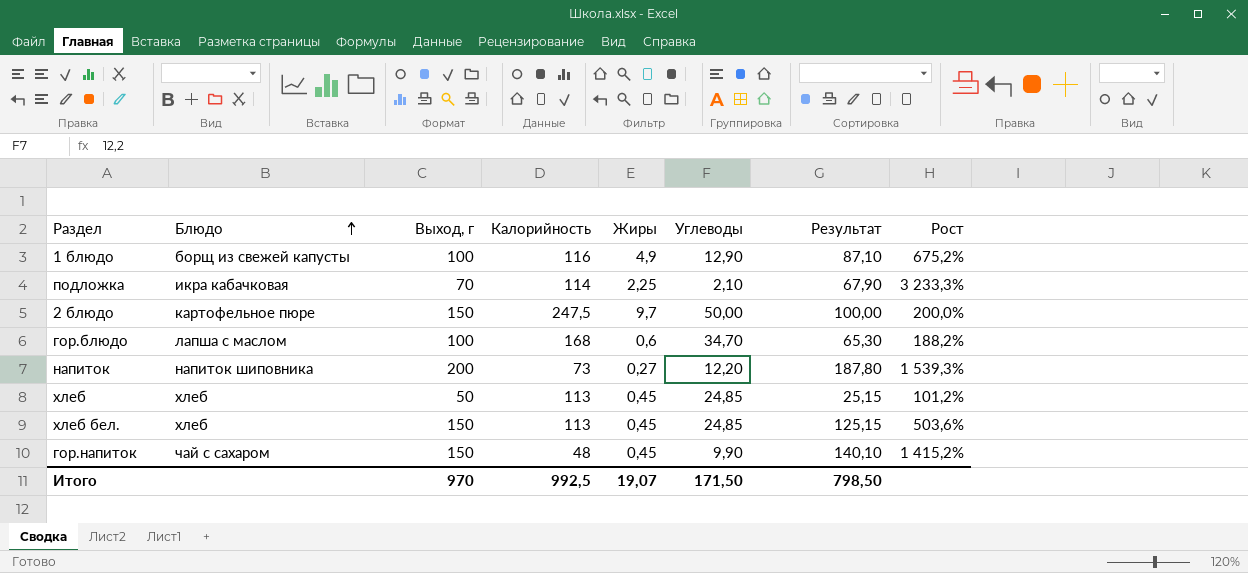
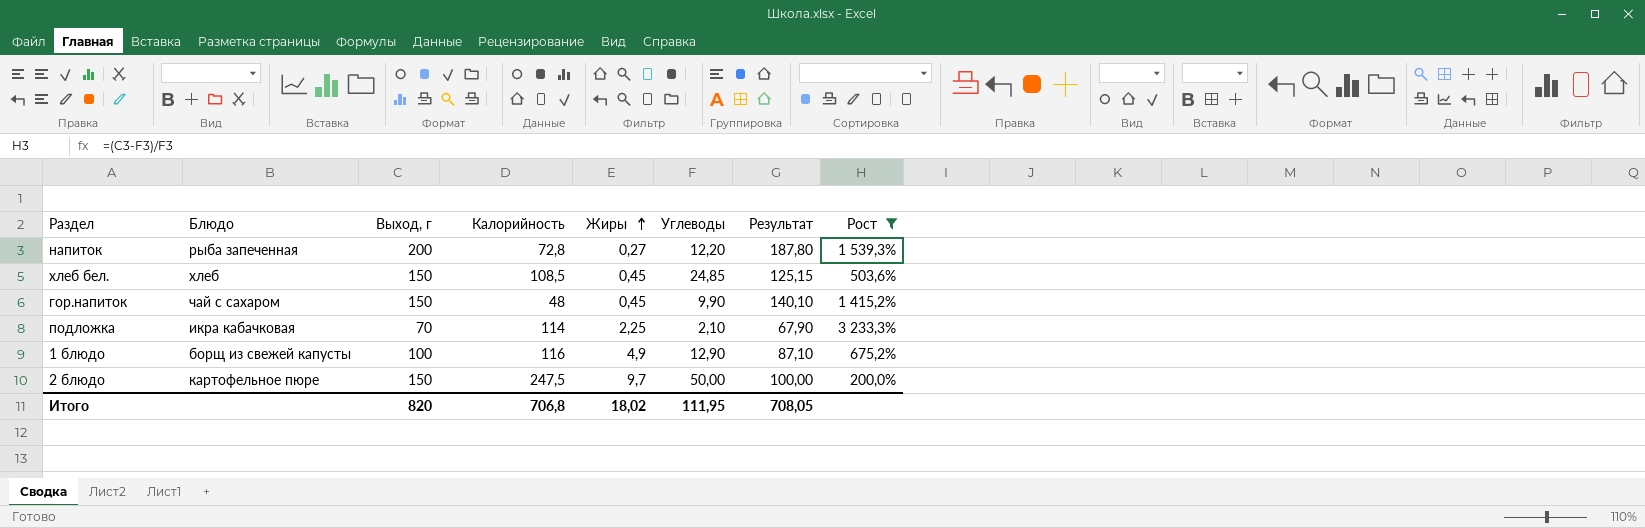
filter: none -> Рост >= 200,0%
row order: Блюдо ascending -> Жиры ascending
напиток | Блюдо: напиток шиповника -> рыба запеченная
напиток | Калорийность: 73 -> 72,8
хлеб бел. | Калорийность: 113 -> 108,5
Итого | Выход, г: 970 -> 820
Итого | Калорийность: 992,5 -> 706,8
Итого | Жиры: 19,07 -> 18,02
Итого | Углеводы: 171,50 -> 111,95
Итого | Результат: 798,50 -> 708,05

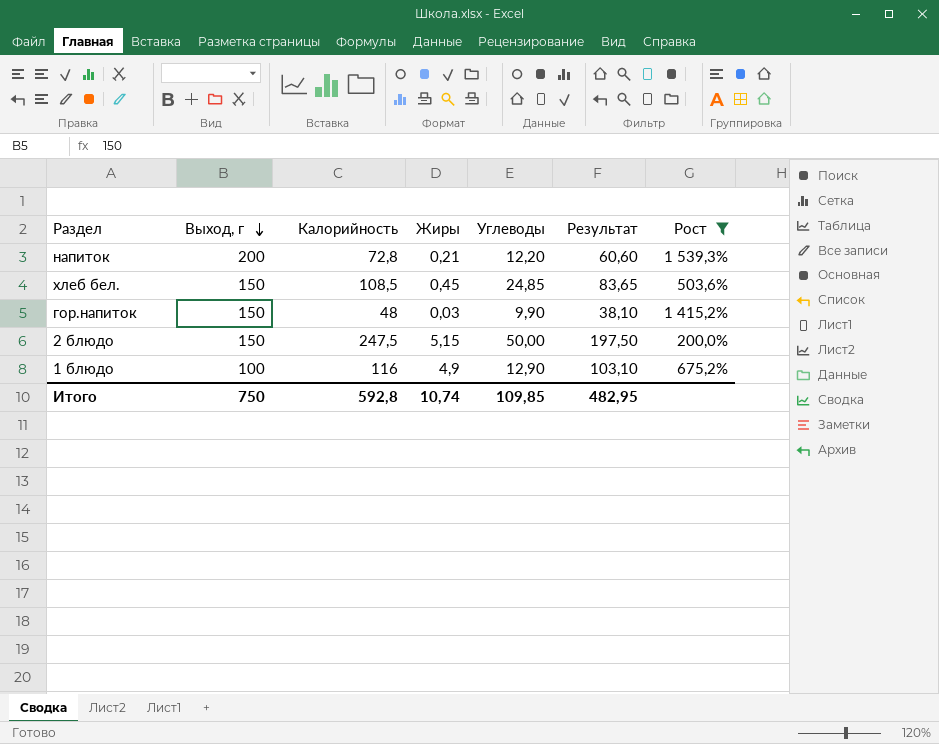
row order: Жиры ascending -> Выход, г descending
column Блюдо | position: 2 -> none
column Результат | formula: [Выход, г] - [Углеводы] -> [Калорийность] - [Углеводы]
row подложка: икра кабачковая | 70 | 114 | 2,25 | 2,10 | 67,90 | 3 233,3% -> none
напиток | Жиры: 0,27 -> 0,21
гор.напиток | Жиры: 0,45 -> 0,03
2 блюдо | Жиры: 9,7 -> 5,15
Итого | Выход, г: 820 -> 750
Итого | Калорийность: 706,8 -> 592,8
Итого | Жиры: 18,02 -> 10,74
Итого | Углеводы: 111,95 -> 109,85
Итого | Результат: 708,05 -> 482,95

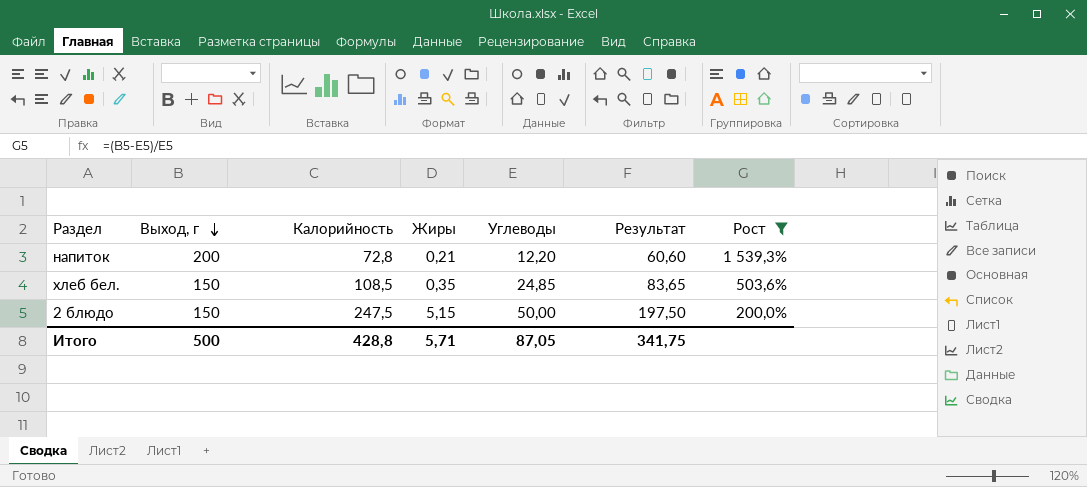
row гор.напиток: 150 | 48 | 0,03 | 9,90 | 38,10 | 1 415,2% -> none
row 1 блюдо: 100 | 116 | 4,9 | 12,90 | 103,10 | 675,2% -> none
хлеб бел. | Жиры: 0,45 -> 0,35
Итого | Выход, г: 750 -> 500
Итого | Калорийность: 592,8 -> 428,8
Итого | Жиры: 10,74 -> 5,71
Итого | Углеводы: 109,85 -> 87,05
Итого | Результат: 482,95 -> 341,75

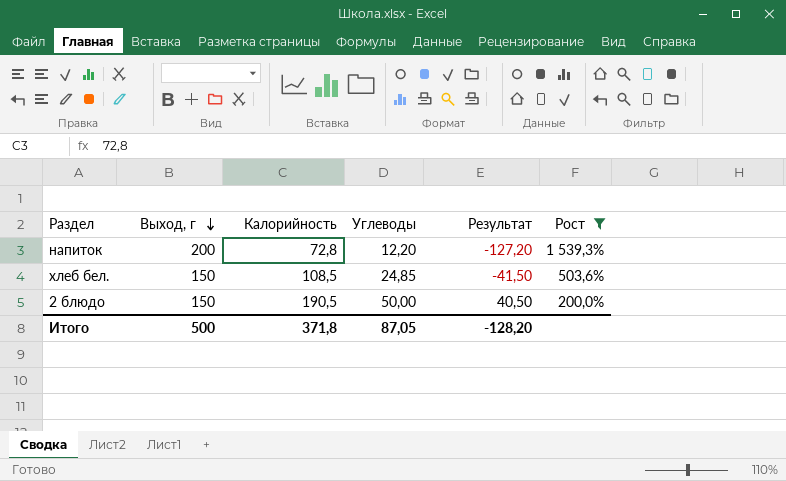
column Жиры | position: 4 -> none
column Результат | formula: [Калорийность] - [Углеводы] -> [Калорийность] - [Выход, г]
2 блюдо | Калорийность: 247,5 -> 190,5
Итого | Калорийность: 428,8 -> 371,8
Итого | Результат: 341,75 -> -128,20

